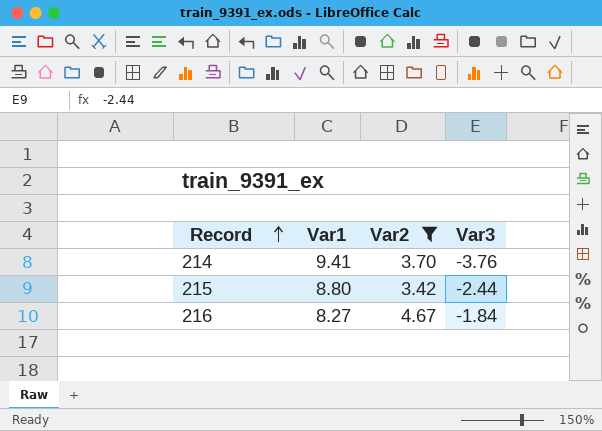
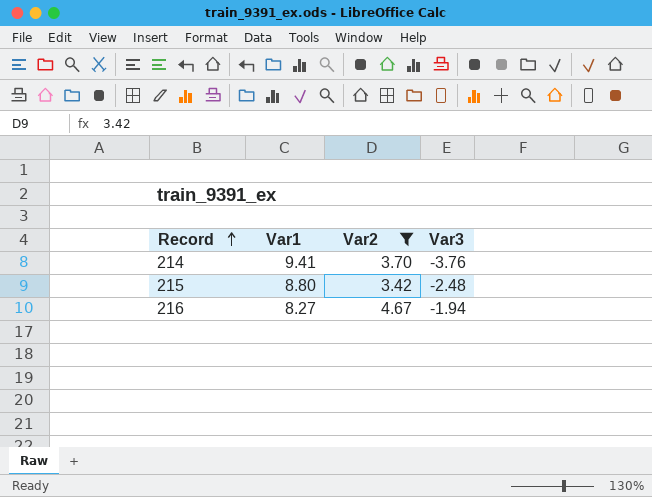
215 | Var3: -2.44 -> -2.48
216 | Var3: -1.84 -> -1.94

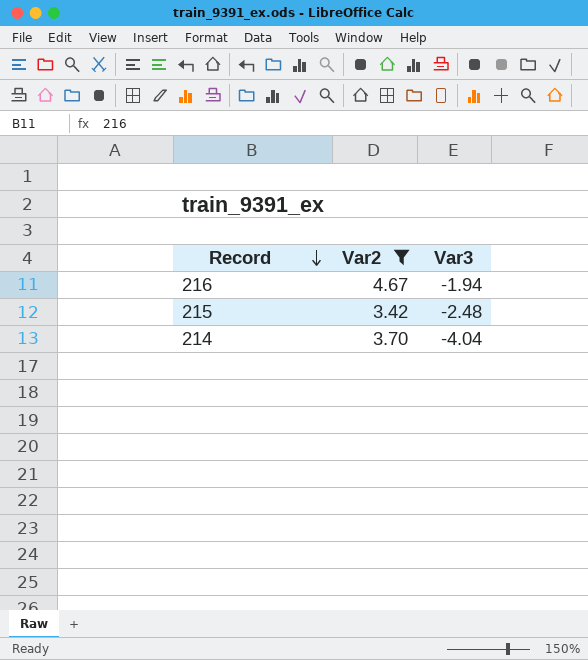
row order: Record ascending -> Record descending
column Var1 | position: 2 -> none
214 | Var3: -3.76 -> -4.04

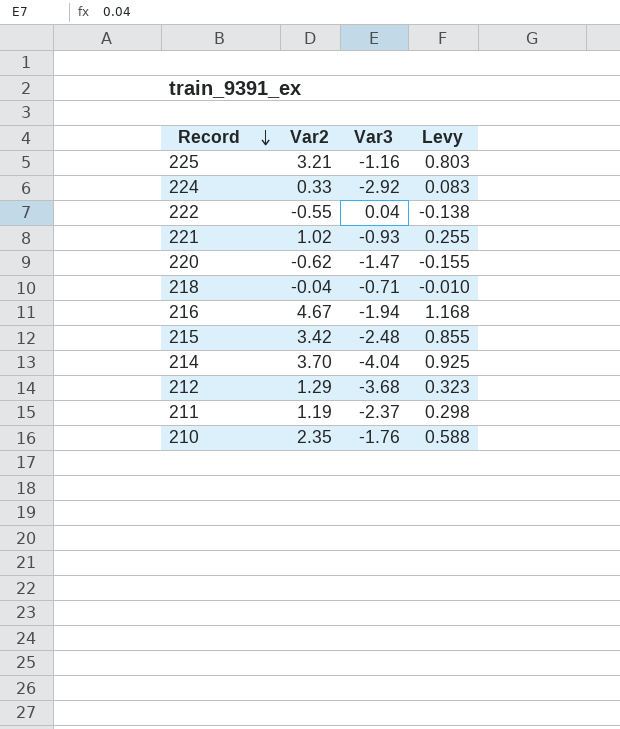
filter: Var2 >= 3.42 -> none
column Levy | formula: none -> [Var2] * 0.25

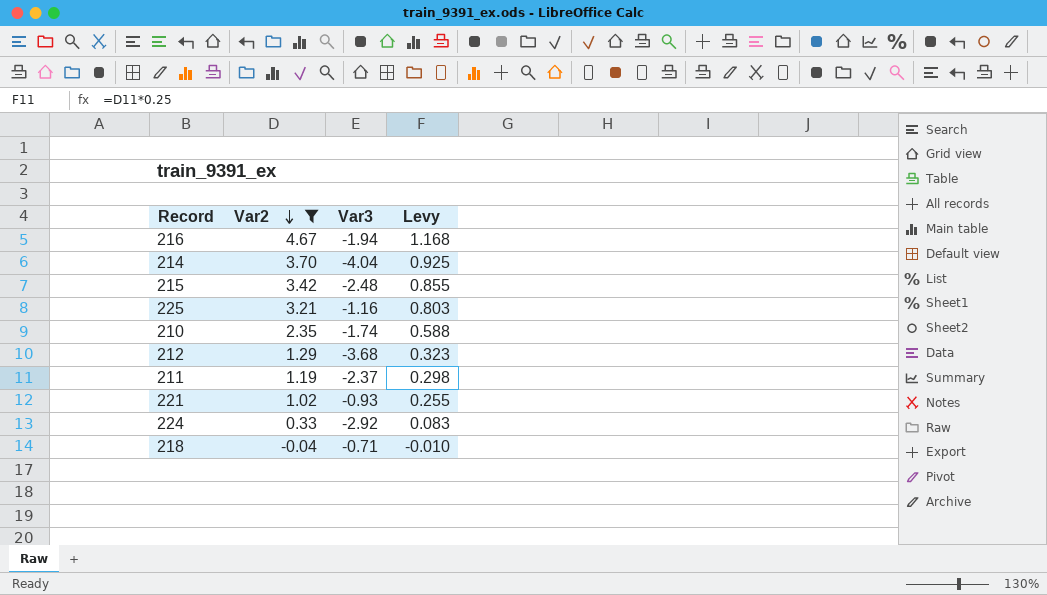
filter: none -> Var2 >= -0.04
row order: Record descending -> Var2 descending
210 | Var3: -1.76 -> -1.74

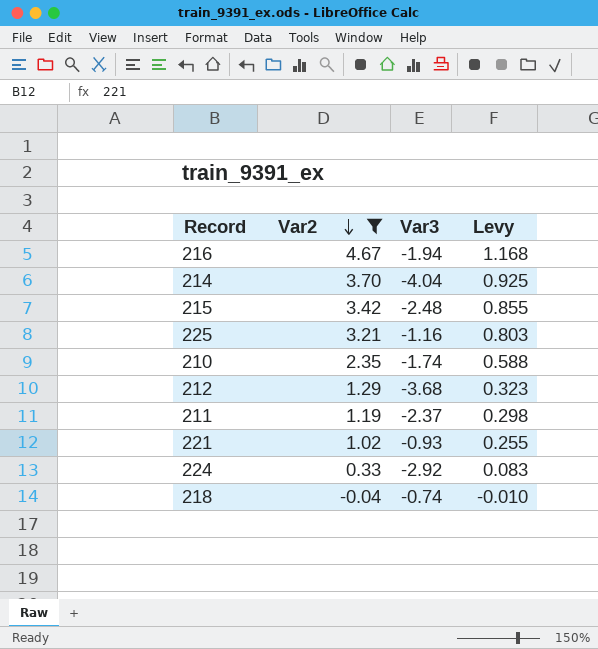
218 | Var3: -0.71 -> -0.74

